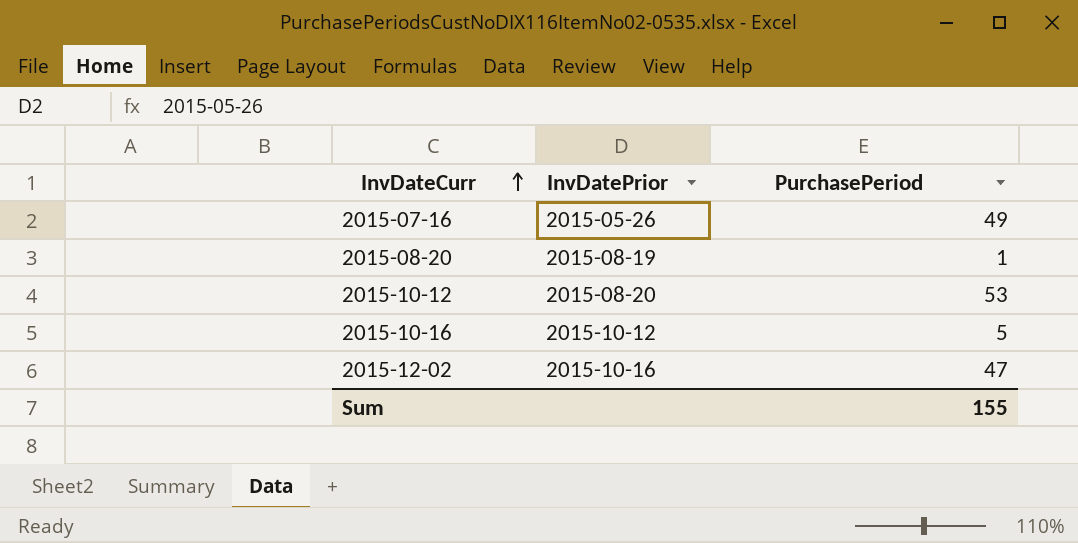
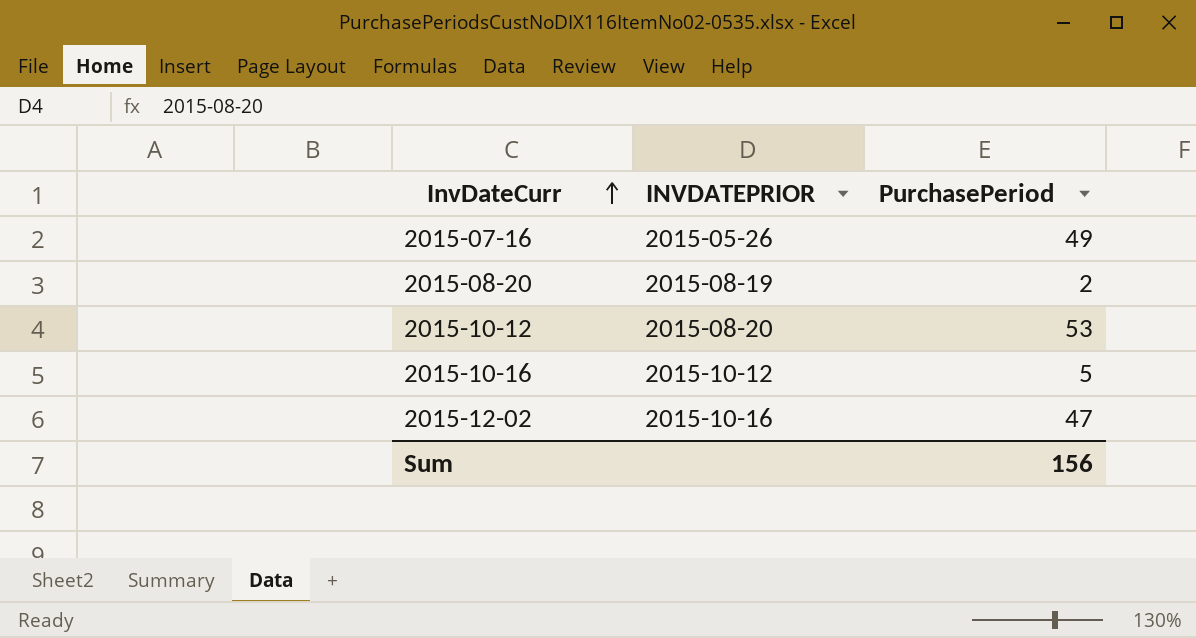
column name: InvDatePrior -> INVDATEPRIOR
2015-08-20 | PurchasePeriod: 1 -> 2
Sum | PurchasePeriod: 155 -> 156

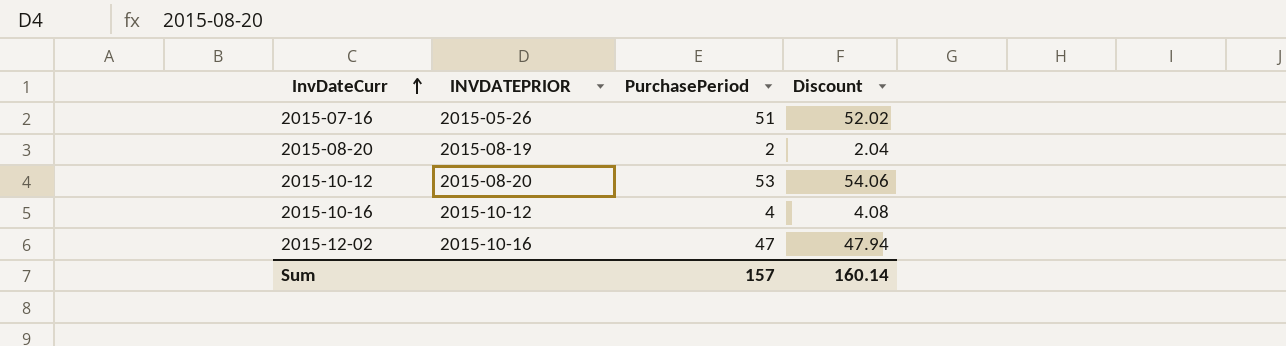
column Discount | formula: none -> [PurchasePeriod] * 1.02
2015-07-16 | PurchasePeriod: 49 -> 51
2015-10-16 | PurchasePeriod: 5 -> 4
Sum | PurchasePeriod: 156 -> 157

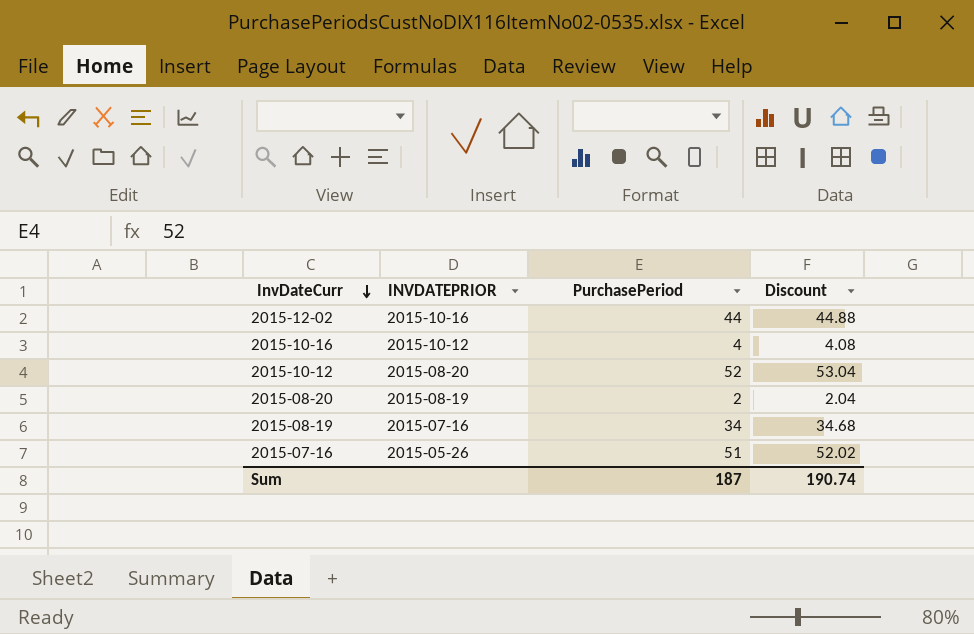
row order: InvDateCurr ascending -> InvDateCurr descending
2015-12-02 | PurchasePeriod: 47 -> 44
2015-12-02 | Discount: 47.94 -> 44.88
2015-10-12 | PurchasePeriod: 53 -> 52
2015-10-12 | Discount: 54.06 -> 53.04
row 2015-08-19: none -> 2015-07-16 | 34 | 34.68
Sum | PurchasePeriod: 157 -> 187
Sum | Discount: 160.14 -> 190.74

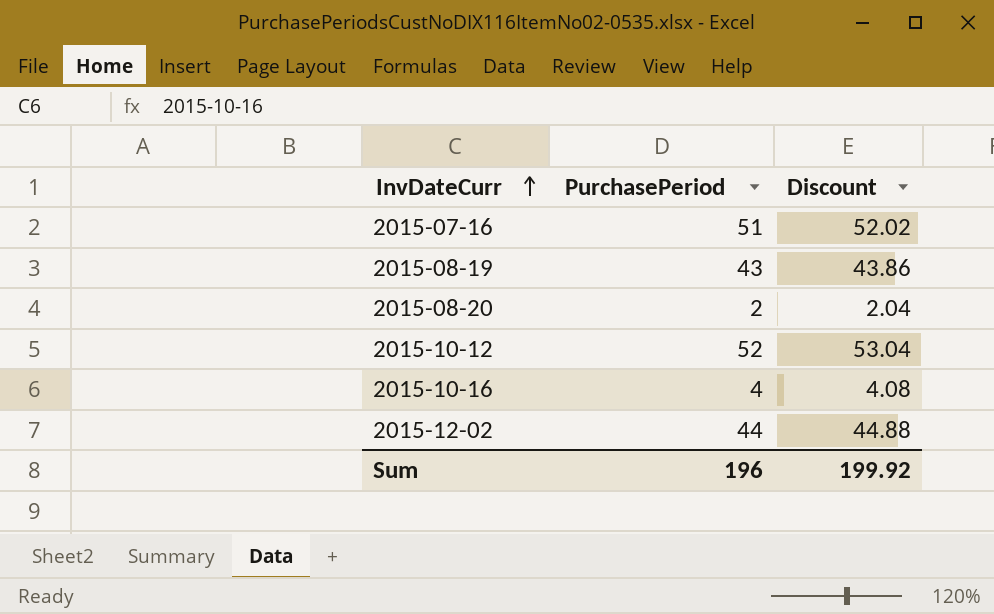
row order: InvDateCurr descending -> InvDateCurr ascending
column INVDATEPRIOR | position: 2 -> none
2015-08-19 | PurchasePeriod: 34 -> 43
2015-08-19 | Discount: 34.68 -> 43.86
Sum | PurchasePeriod: 187 -> 196
Sum | Discount: 190.74 -> 199.92

